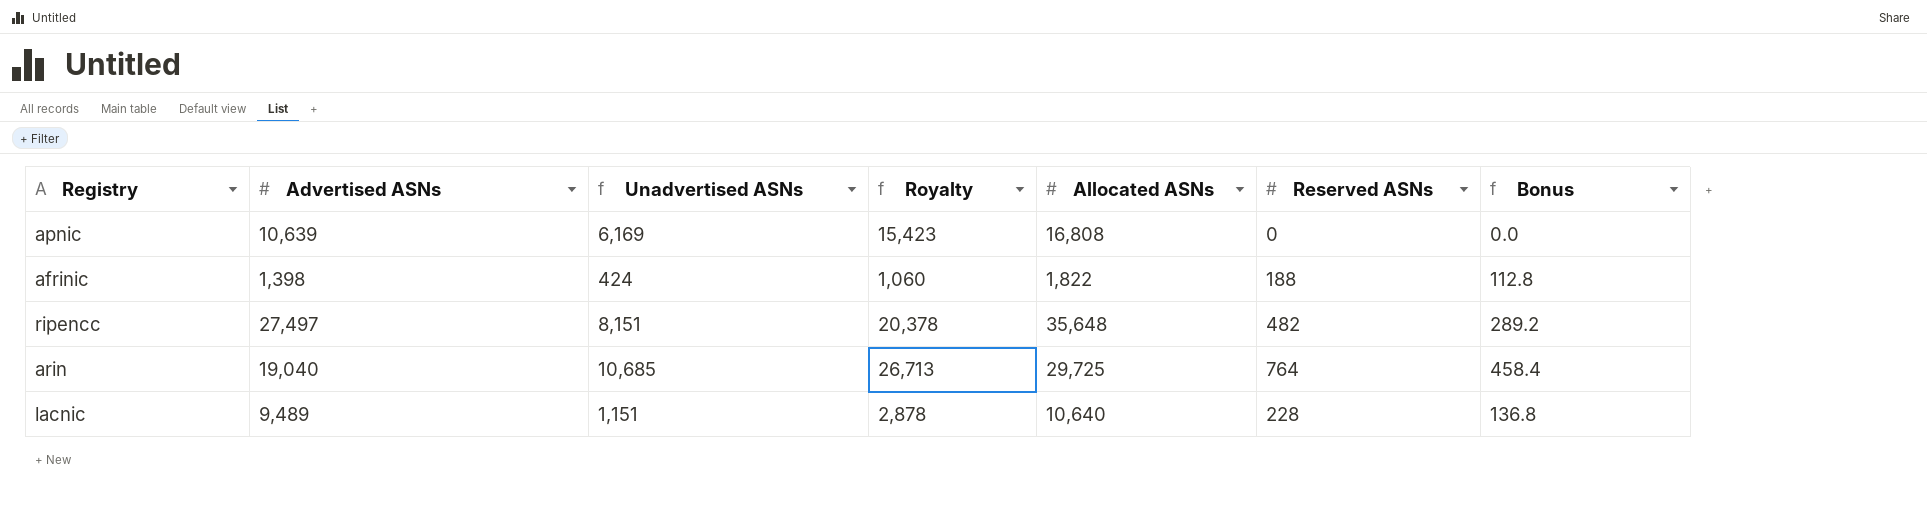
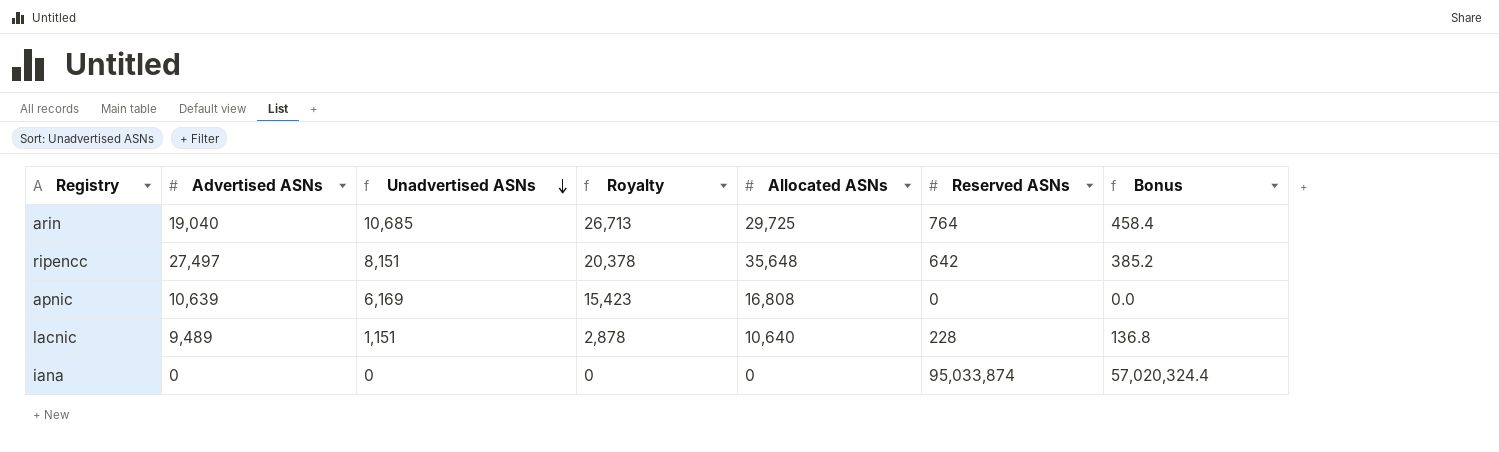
row order: none -> Unadvertised ASNs descending
row afrinic: 1,398 | 424 | 1,060 | 1,822 | 188 | 112.8 -> none
ripencc | Reserved ASNs: 482 -> 642
ripencc | Bonus: 289.2 -> 385.2
row iana: none -> 0 | 0 | 0 | 0 | 95,033,874 | 57,020,324.4

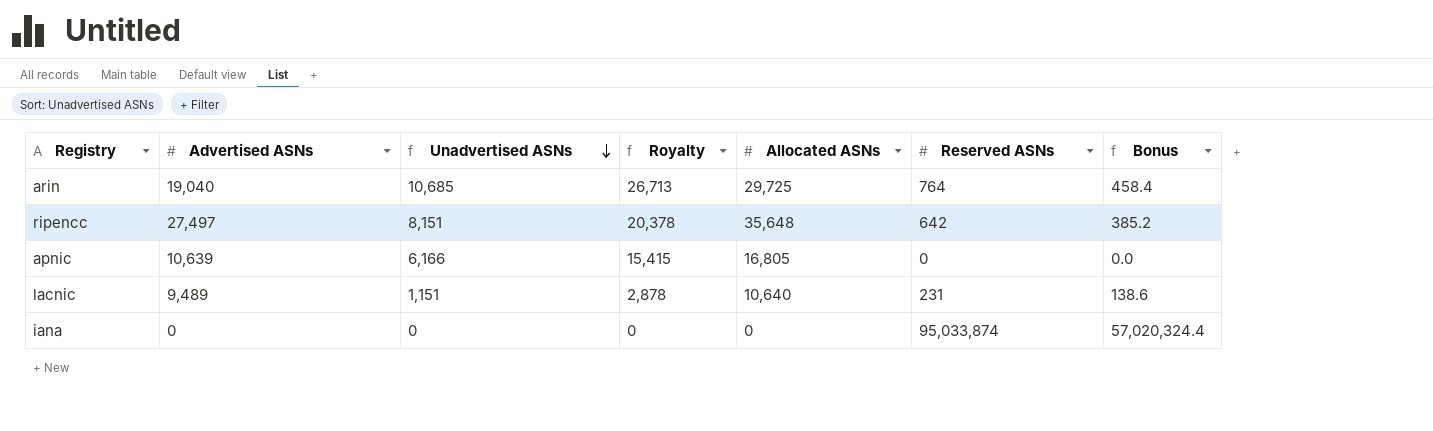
apnic | Unadvertised ASNs: 6,169 -> 6,166
apnic | Royalty: 15,423 -> 15,415
apnic | Allocated ASNs: 16,808 -> 16,805
lacnic | Reserved ASNs: 228 -> 231
lacnic | Bonus: 136.8 -> 138.6

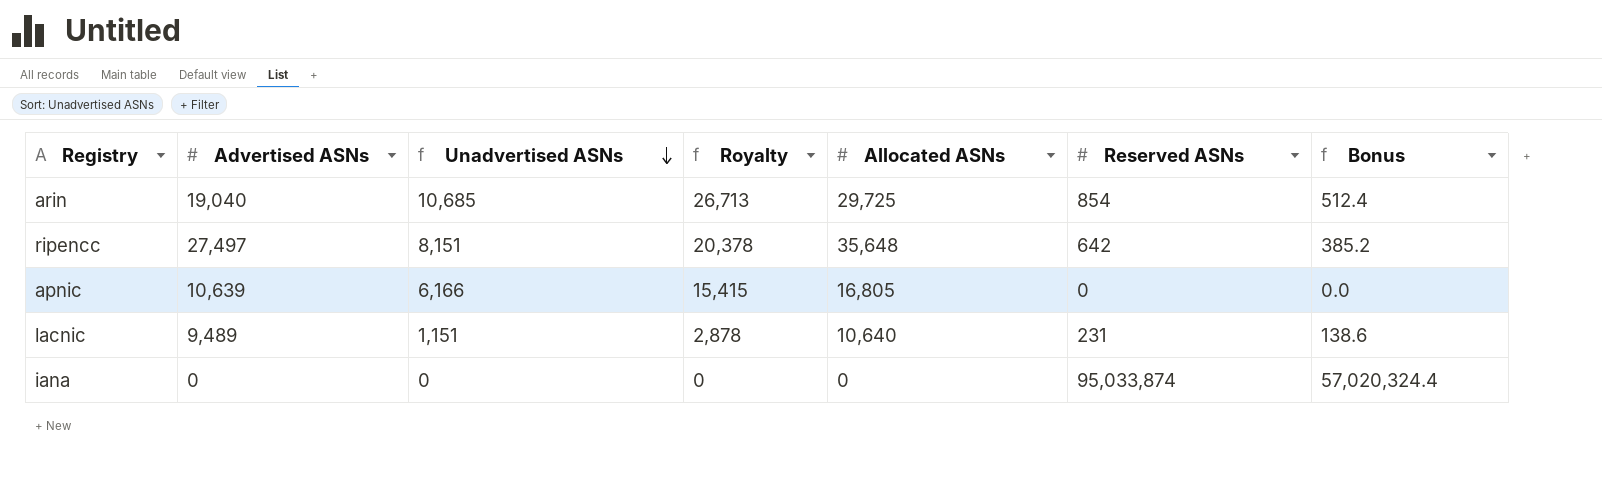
arin | Reserved ASNs: 764 -> 854
arin | Bonus: 458.4 -> 512.4

